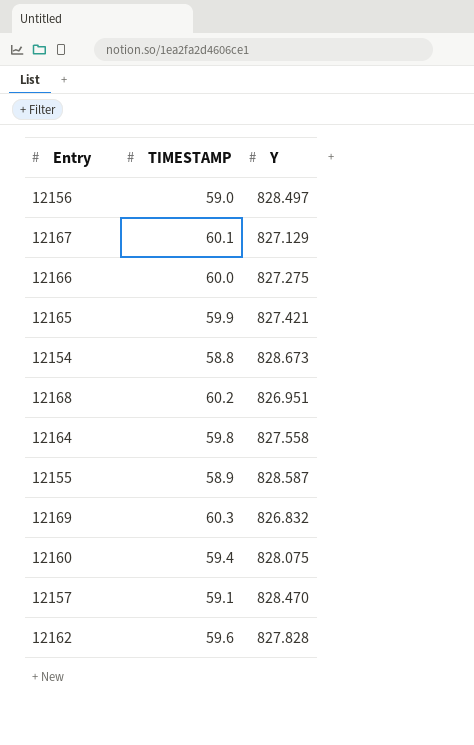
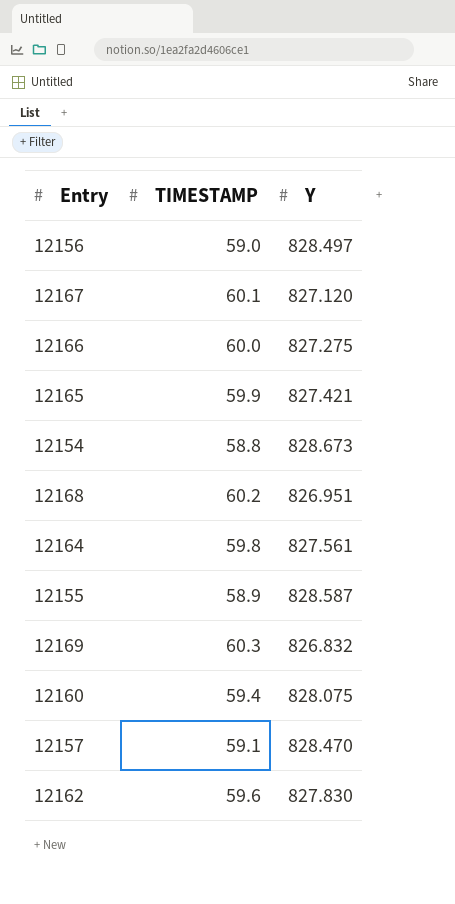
12167 | Y: 827.129 -> 827.120
12164 | Y: 827.558 -> 827.561
12162 | Y: 827.828 -> 827.830

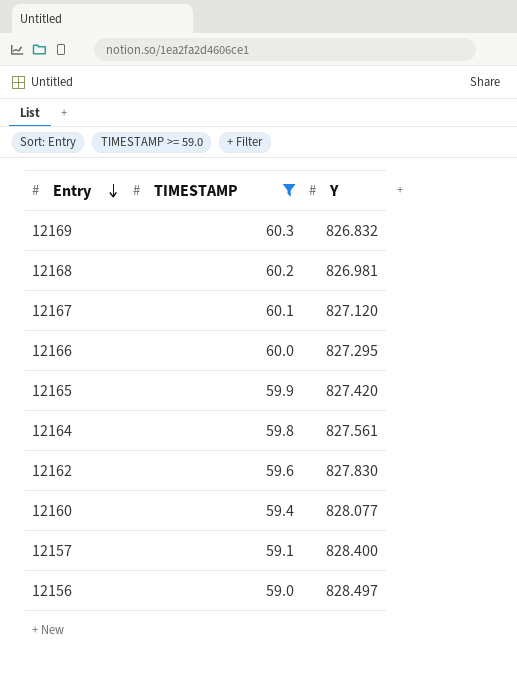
filter: none -> TIMESTAMP >= 59.0
row order: none -> Entry descending
12168 | Y: 826.951 -> 826.981
12166 | Y: 827.275 -> 827.295
12165 | Y: 827.421 -> 827.420
12160 | Y: 828.075 -> 828.077
12157 | Y: 828.470 -> 828.400

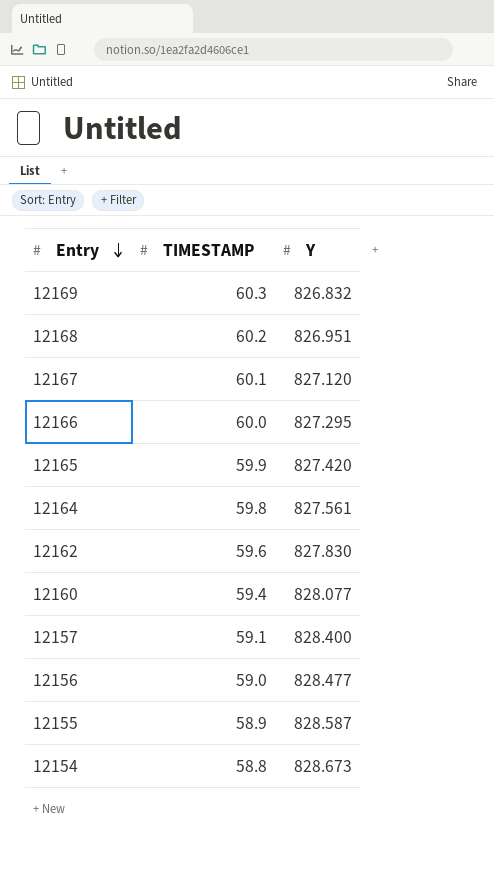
filter: TIMESTAMP >= 59.0 -> none
12168 | Y: 826.981 -> 826.951
12156 | Y: 828.497 -> 828.477

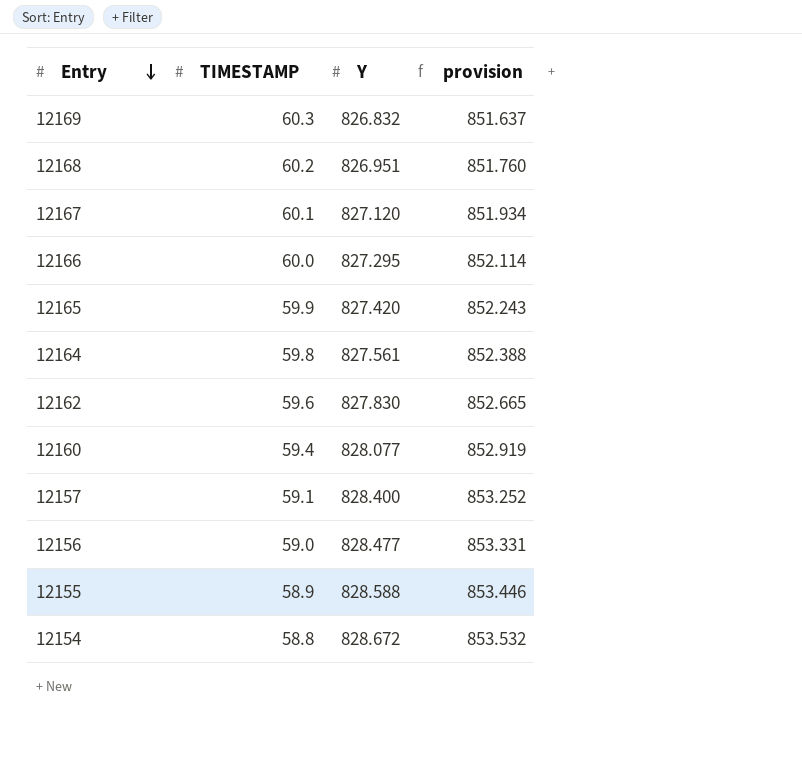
column provision | formula: none -> [Y] * 1.03
12155 | Y: 828.587 -> 828.588
12154 | Y: 828.673 -> 828.672

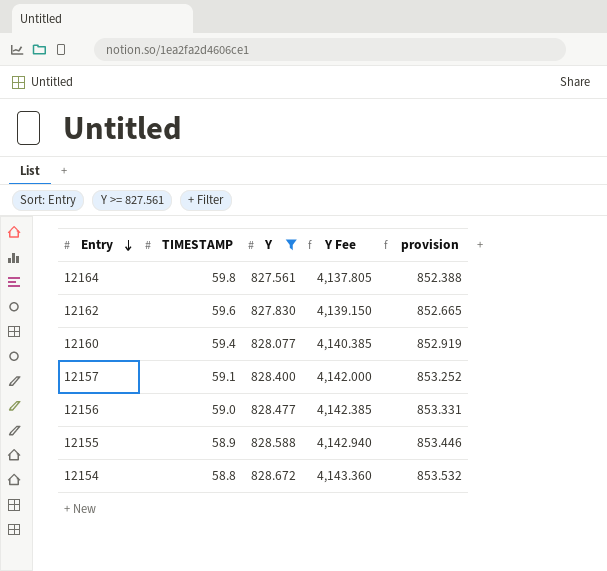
filter: none -> Y >= 827.561
column Y Fee | formula: none -> [Y] * 5

